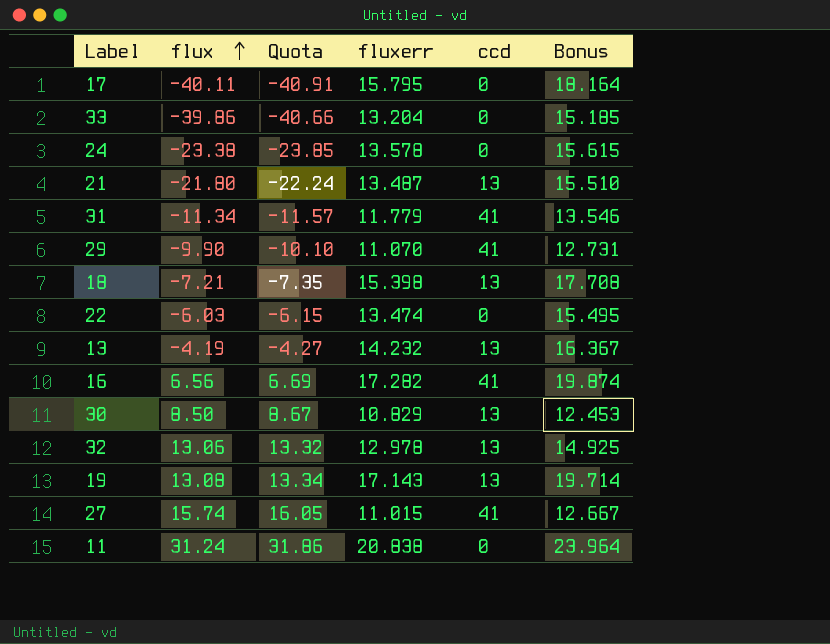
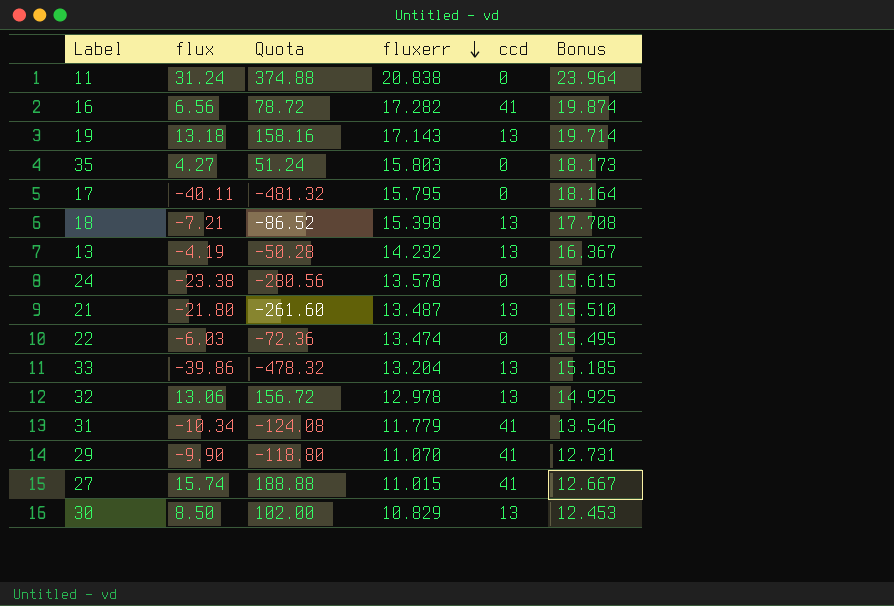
row order: flux ascending -> fluxerr descending
column Quota | formula: [flux] * 1.02 -> [flux] * 12
19 | flux: 13.08 -> 13.18
row 35: none -> 4.27 | 51.24 | 15.803 | 0 | 18.173
33 | ccd: 0 -> 13
31 | flux: -11.34 -> -10.34

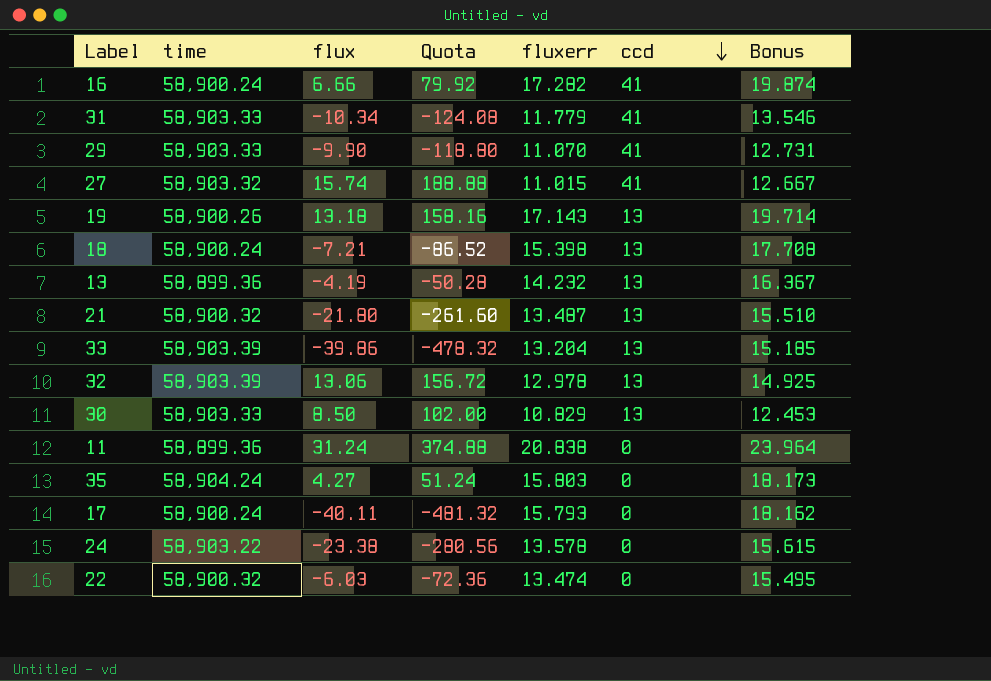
row order: fluxerr descending -> ccd descending
column time | position: none -> 2
16 | flux: 6.56 -> 6.66
16 | Quota: 78.72 -> 79.92
17 | fluxerr: 15.795 -> 15.793
17 | Bonus: 18.164 -> 18.162

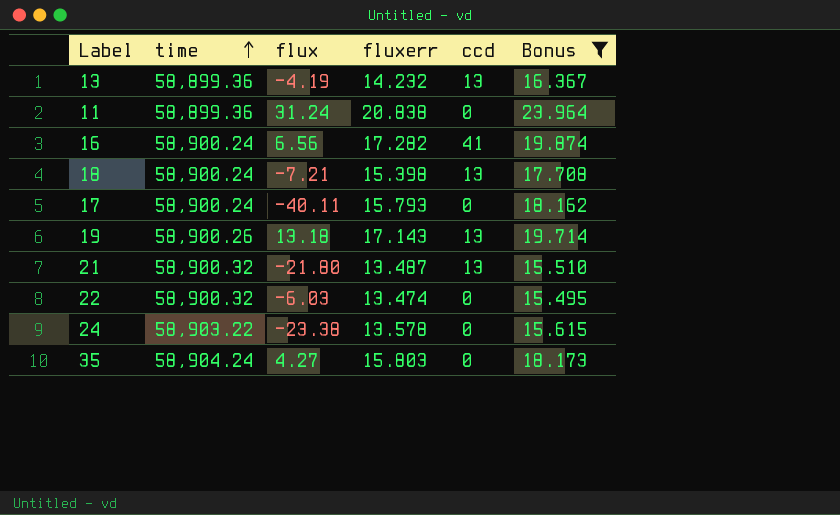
filter: none -> Bonus >= 15.495
row order: ccd descending -> time ascending
column Quota | formula: [flux] * 12 -> none
16 | flux: 6.66 -> 6.56

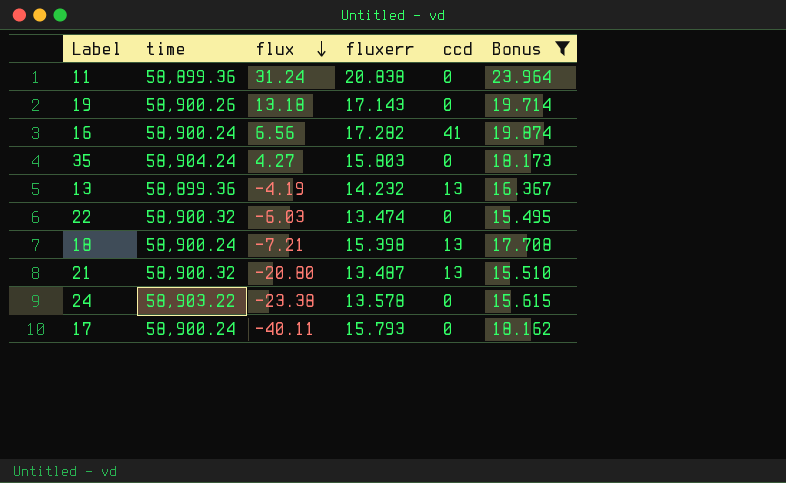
row order: time ascending -> flux descending
19 | ccd: 13 -> 0
21 | flux: -21.80 -> -20.80

